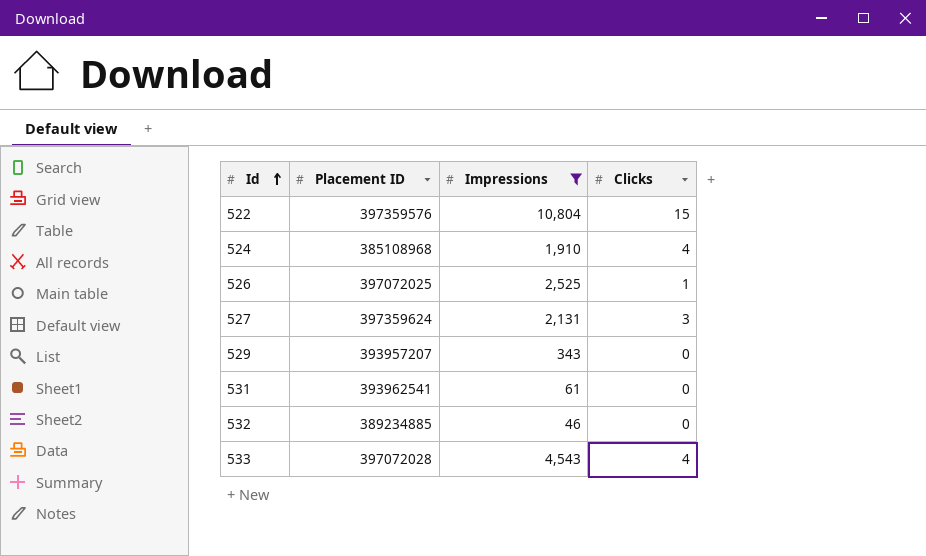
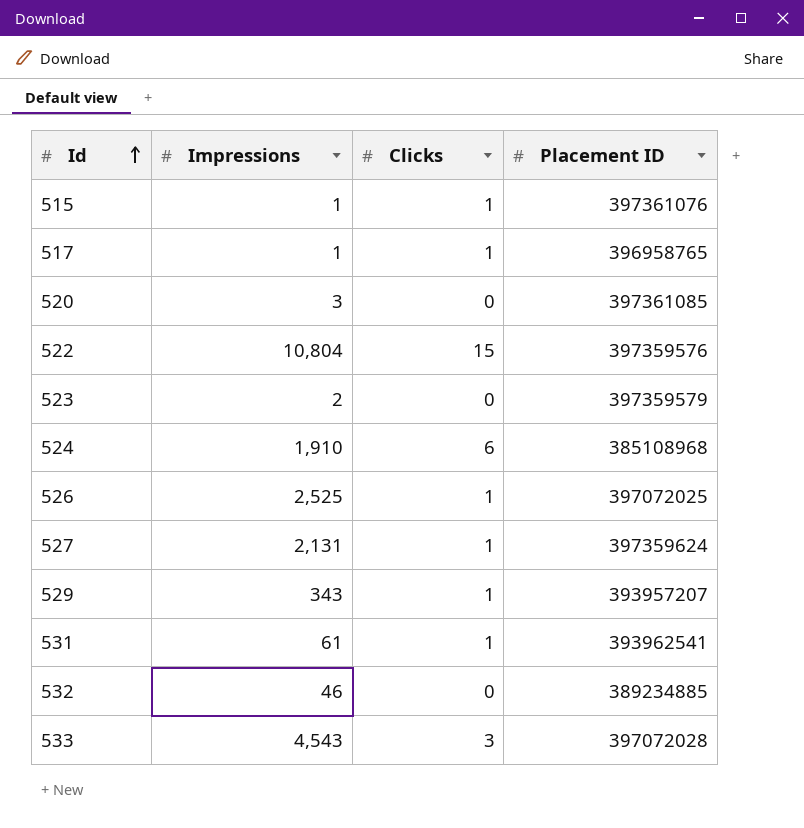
filter: Impressions >= 46 -> none
column Placement ID | position: 2 -> 4
524 | Clicks: 4 -> 6
527 | Clicks: 3 -> 1
529 | Clicks: 0 -> 1
531 | Clicks: 0 -> 1
533 | Clicks: 4 -> 3

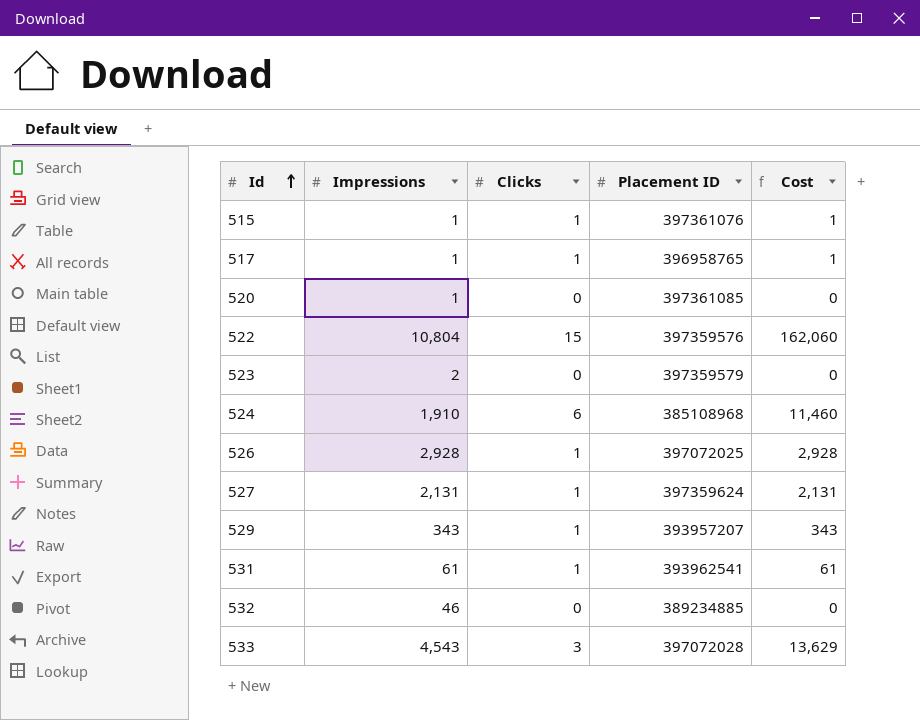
column Cost | formula: none -> [Impressions] * [Clicks]
520 | Impressions: 3 -> 1
526 | Impressions: 2,525 -> 2,928

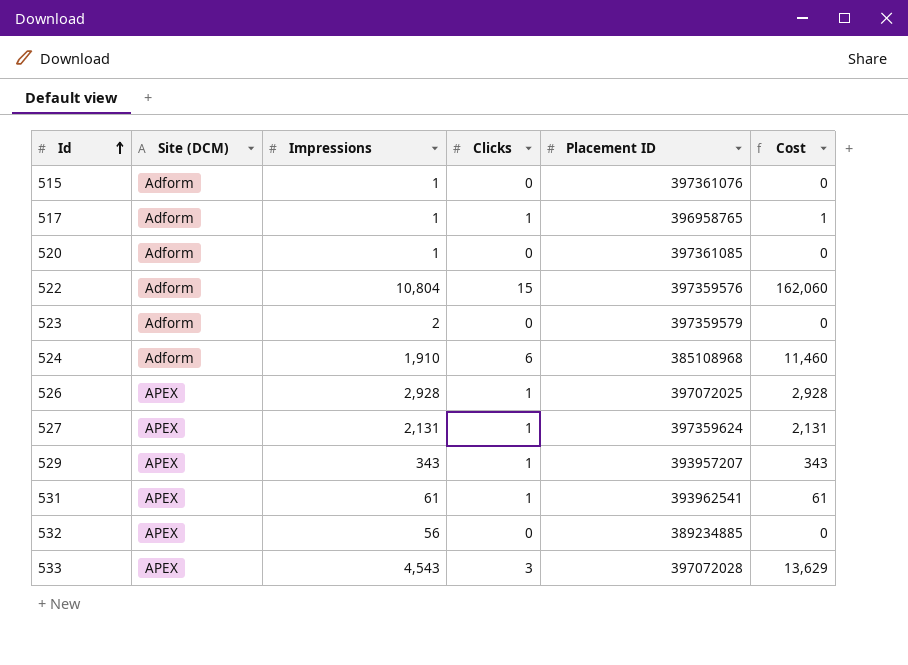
column Site (DCM) | position: none -> 2
515 | Clicks: 1 -> 0
515 | Cost: 1 -> 0
532 | Impressions: 46 -> 56

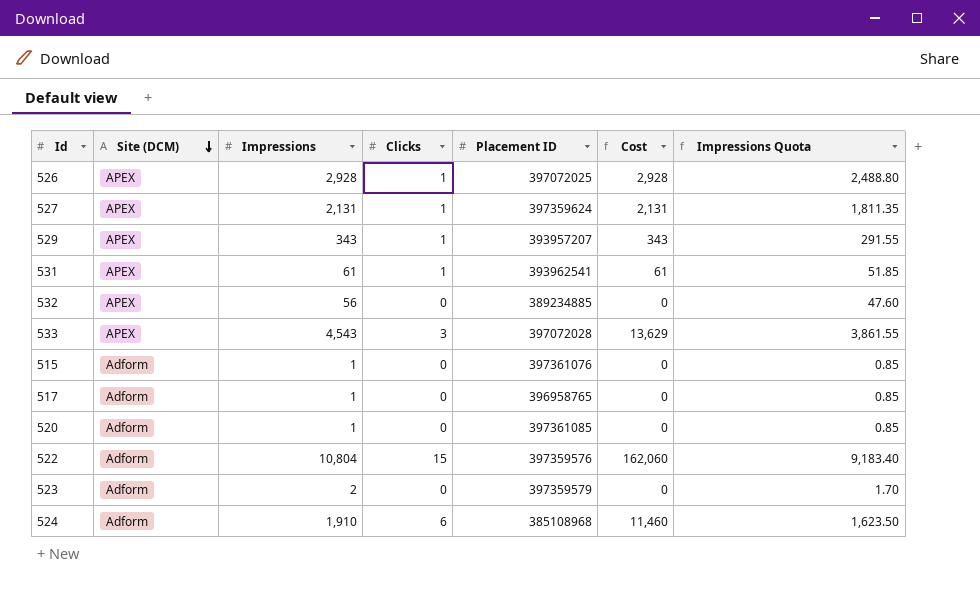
row order: Id ascending -> Site (DCM) descending
column Impressions Quota | formula: none -> [Impressions] * 0.85
517 | Clicks: 1 -> 0
517 | Cost: 1 -> 0

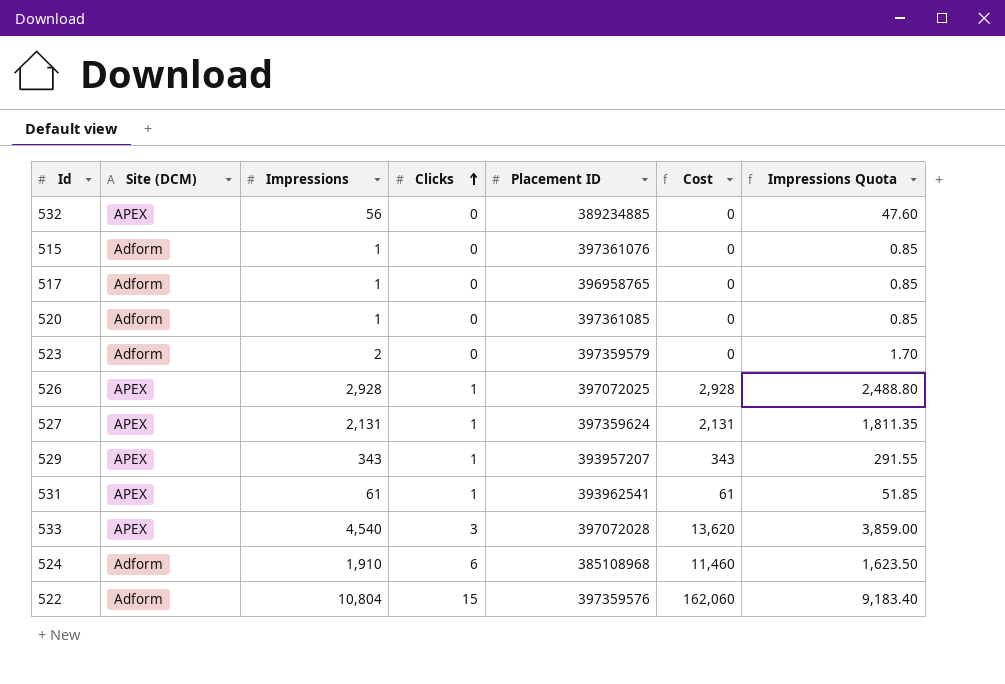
row order: Site (DCM) descending -> Clicks ascending
533 | Impressions: 4,543 -> 4,540
533 | Cost: 13,629 -> 13,620
533 | Impressions Quota: 3,861.55 -> 3,859.00

